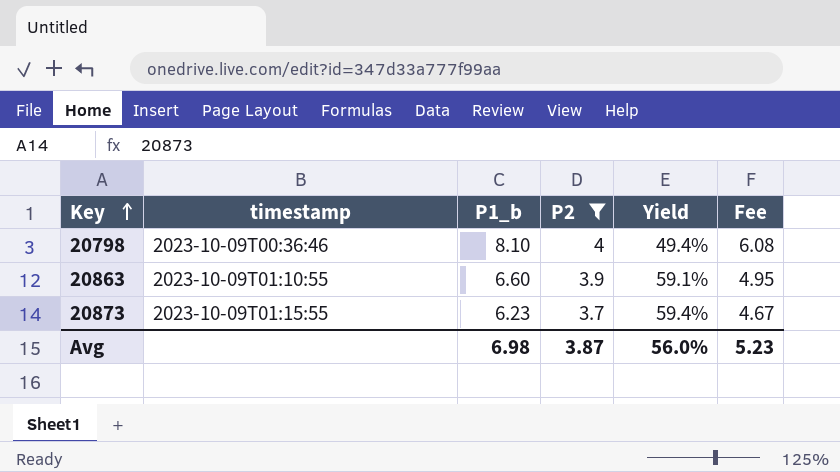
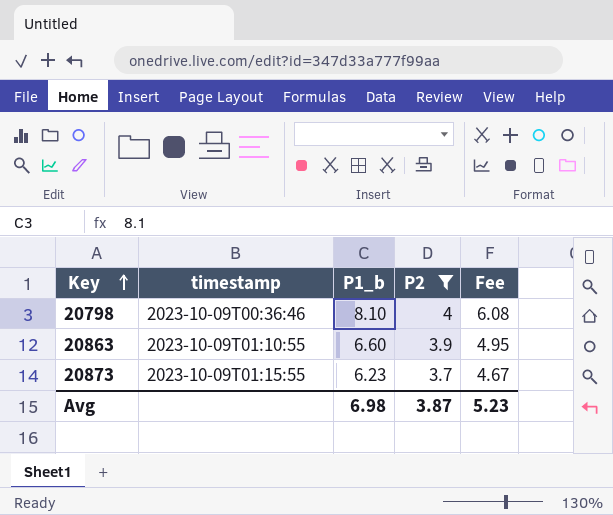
column Yield | formula: [P2] / [P1_b] -> none

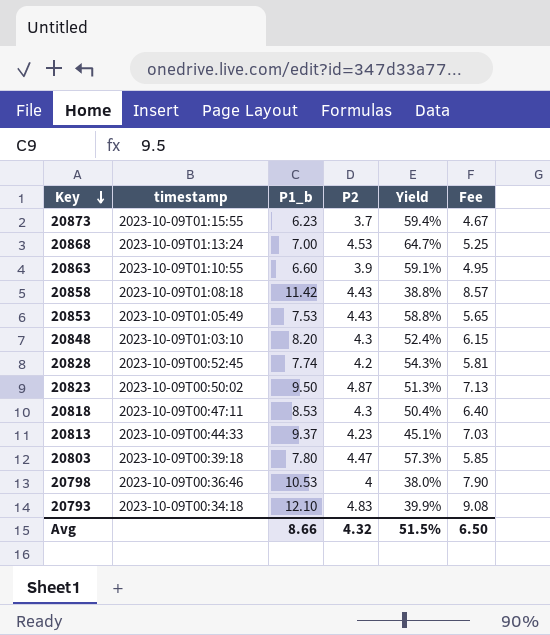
filter: P2 <= 4 -> none
row order: Key ascending -> Key descending
column Yield | formula: none -> [P2] / [P1_b]
20798 | P1_b: 8.10 -> 10.53
20798 | Fee: 6.08 -> 7.90
Avg | P1_b: 6.98 -> 8.66
Avg | P2: 3.87 -> 4.32
Avg | Fee: 5.23 -> 6.50

